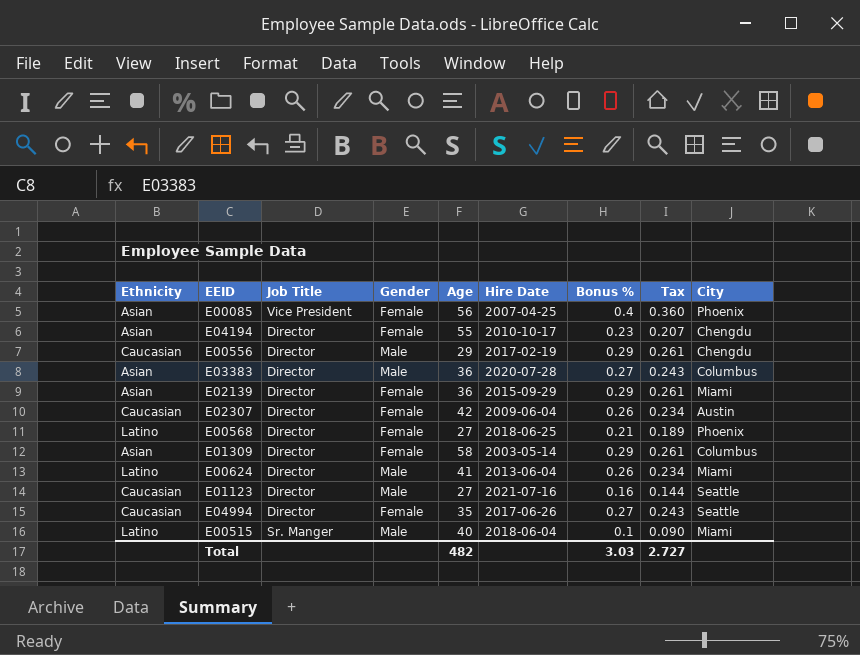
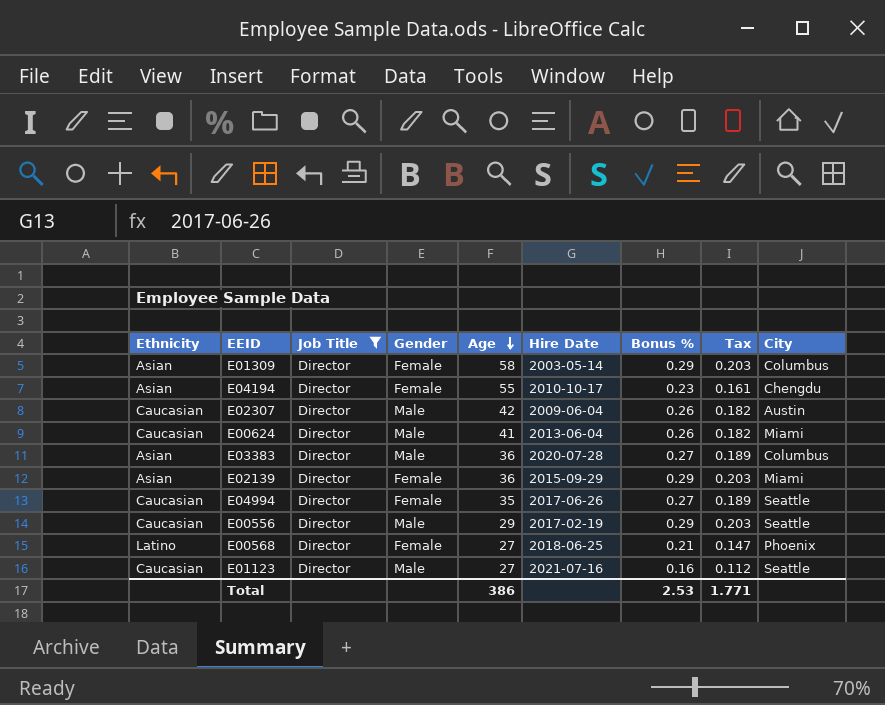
filter: none -> Job Title = Director
row order: none -> Age descending
column Tax | formula: [Bonus %] * 0.9 -> [Bonus %] * 0.7
E02307 | Gender: Female -> Male
E00624 | Ethnicity: Latino -> Caucasian
E00556 | City: Chengdu -> Seattle
Total | Age: 482 -> 386
Total | Bonus %: 3.03 -> 2.53
Total | Tax: 2.727 -> 1.771

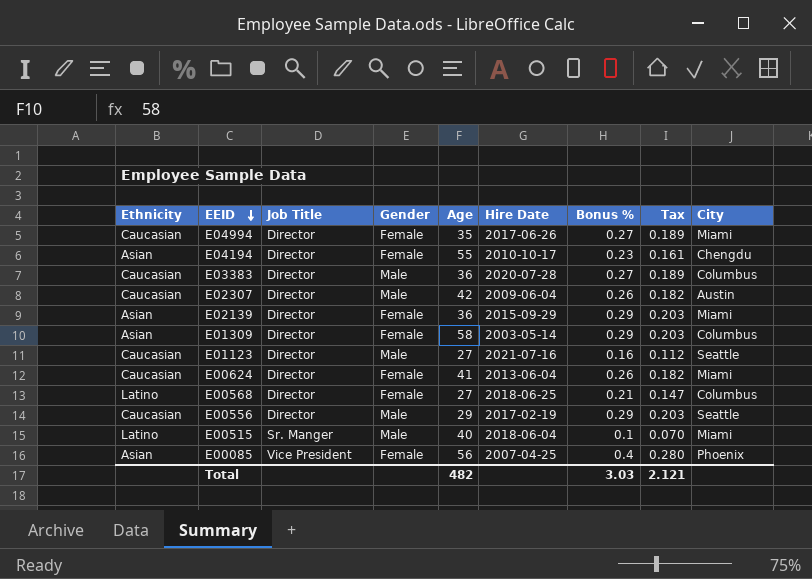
filter: Job Title = Director -> none
row order: Age descending -> EEID descending
E04994 | City: Seattle -> Miami
E03383 | Ethnicity: Asian -> Caucasian
E00624 | Gender: Male -> Female
E00568 | City: Phoenix -> Columbus
Total | Age: 386 -> 482
Total | Bonus %: 2.53 -> 3.03
Total | Tax: 1.771 -> 2.121

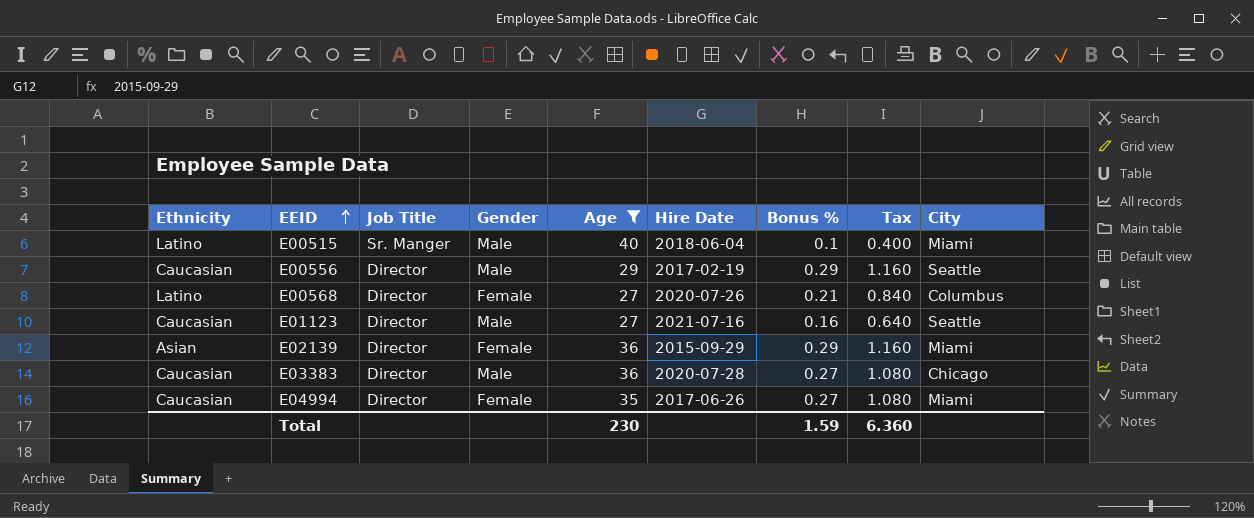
filter: none -> Age <= 40
row order: EEID descending -> EEID ascending
column Tax | formula: [Bonus %] * 0.7 -> [Bonus %] * 4
E00568 | Hire Date: 2018-06-25 -> 2020-07-26
E03383 | City: Columbus -> Chicago
Total | Age: 482 -> 230
Total | Bonus %: 3.03 -> 1.59
Total | Tax: 2.121 -> 6.360

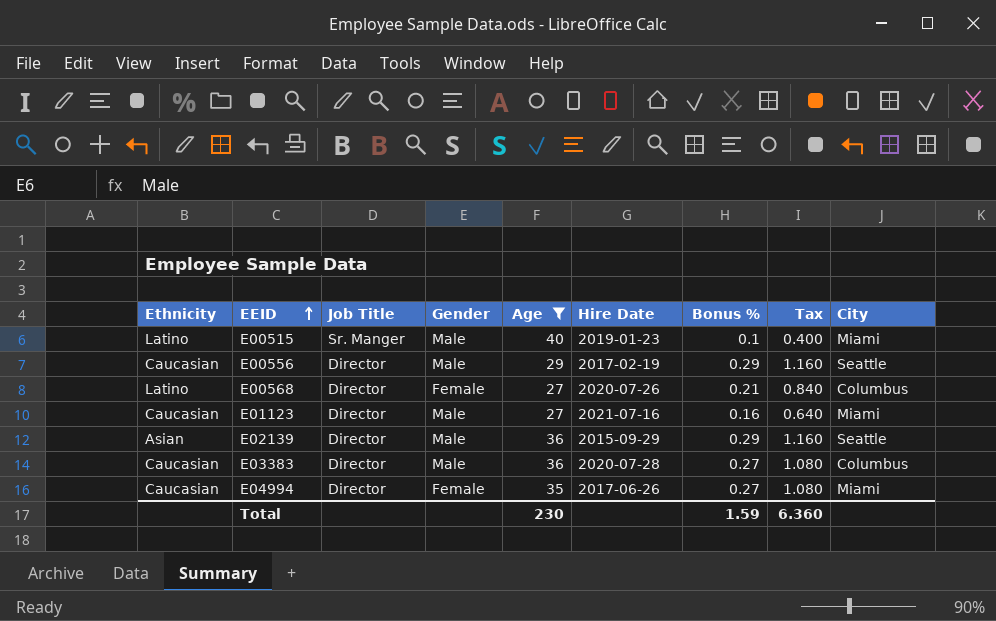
E00515 | Hire Date: 2018-06-04 -> 2019-01-23
E01123 | City: Seattle -> Miami
E02139 | Gender: Female -> Male
E02139 | City: Miami -> Seattle
E03383 | City: Chicago -> Columbus

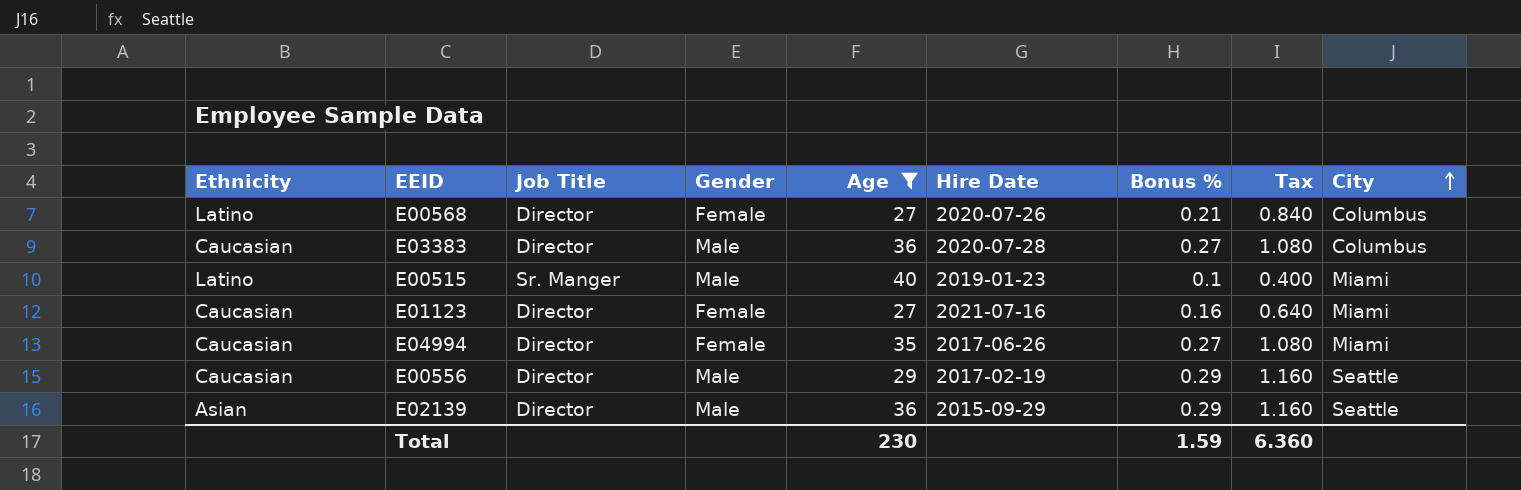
row order: EEID ascending -> City ascending
E01123 | Gender: Male -> Female

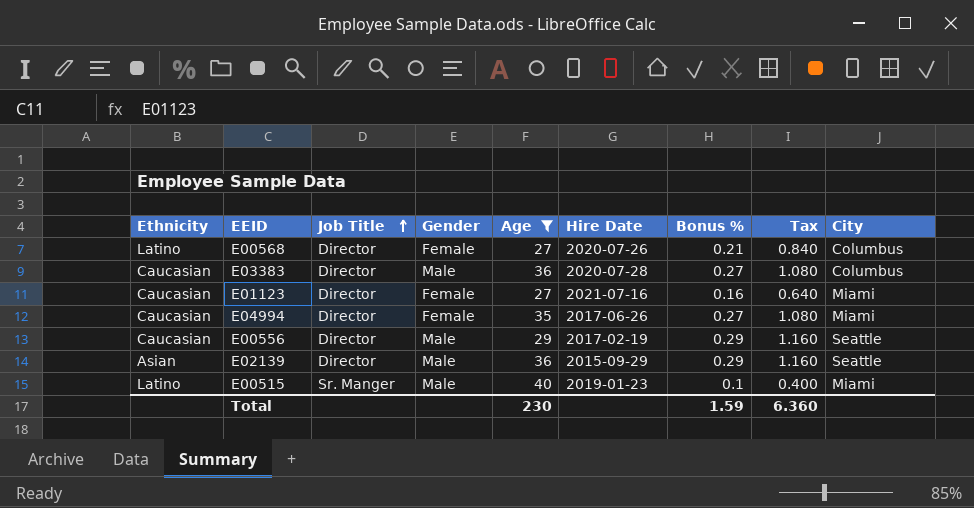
row order: City ascending -> Job Title ascending

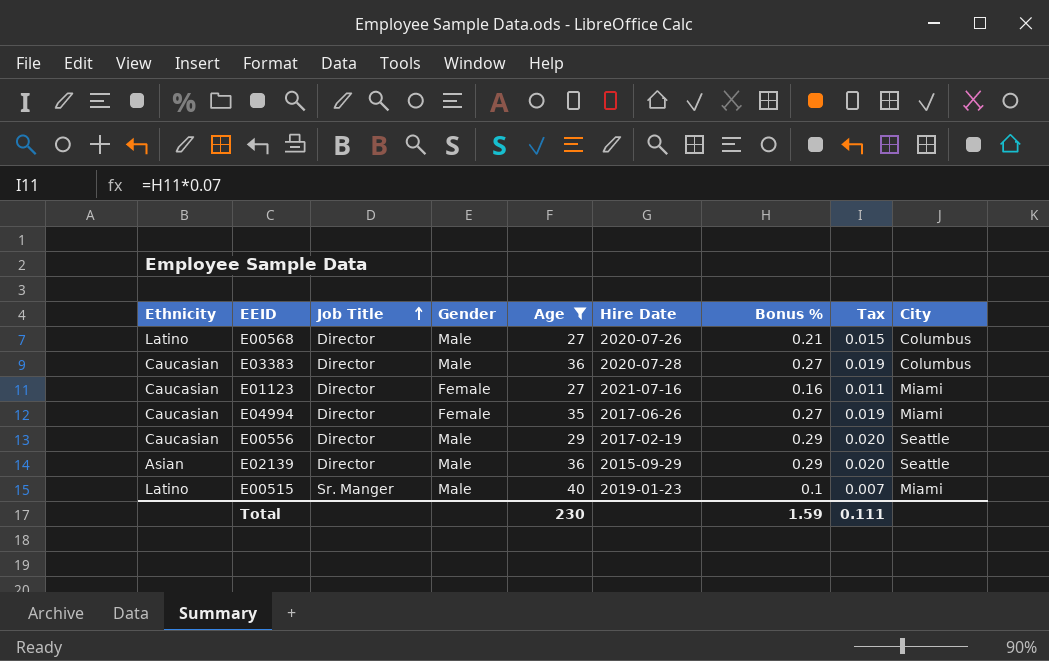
column Tax | formula: [Bonus %] * 4 -> [Bonus %] * 0.07
E00568 | Gender: Female -> Male
Total | Tax: 6.360 -> 0.111

